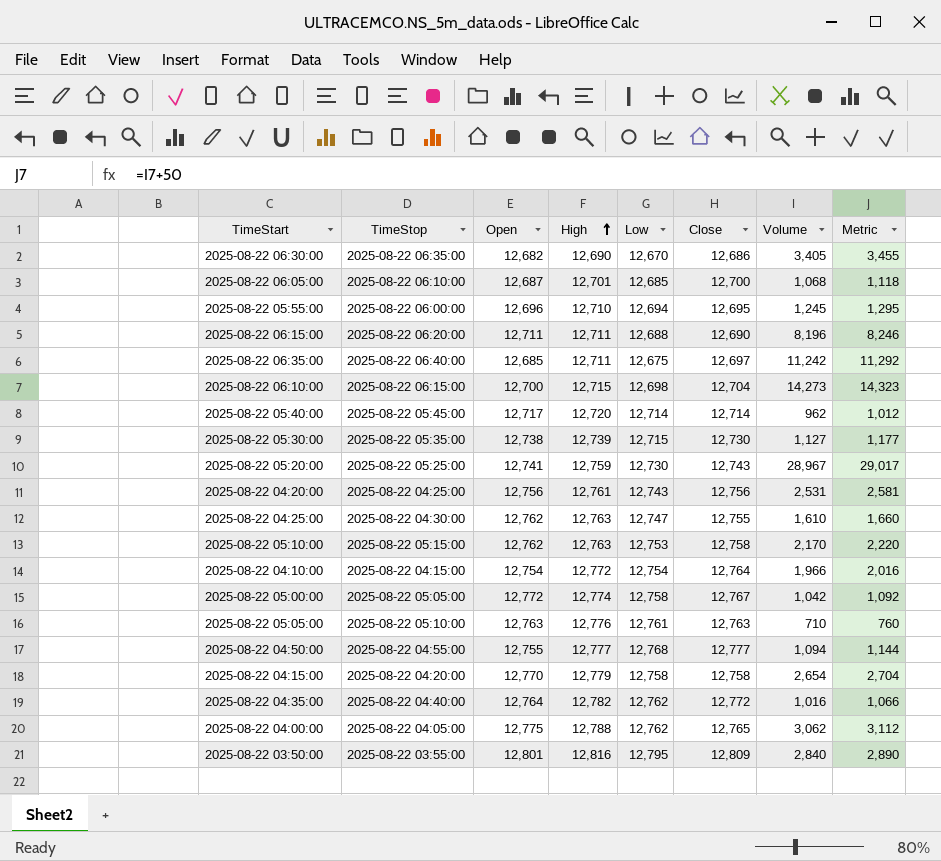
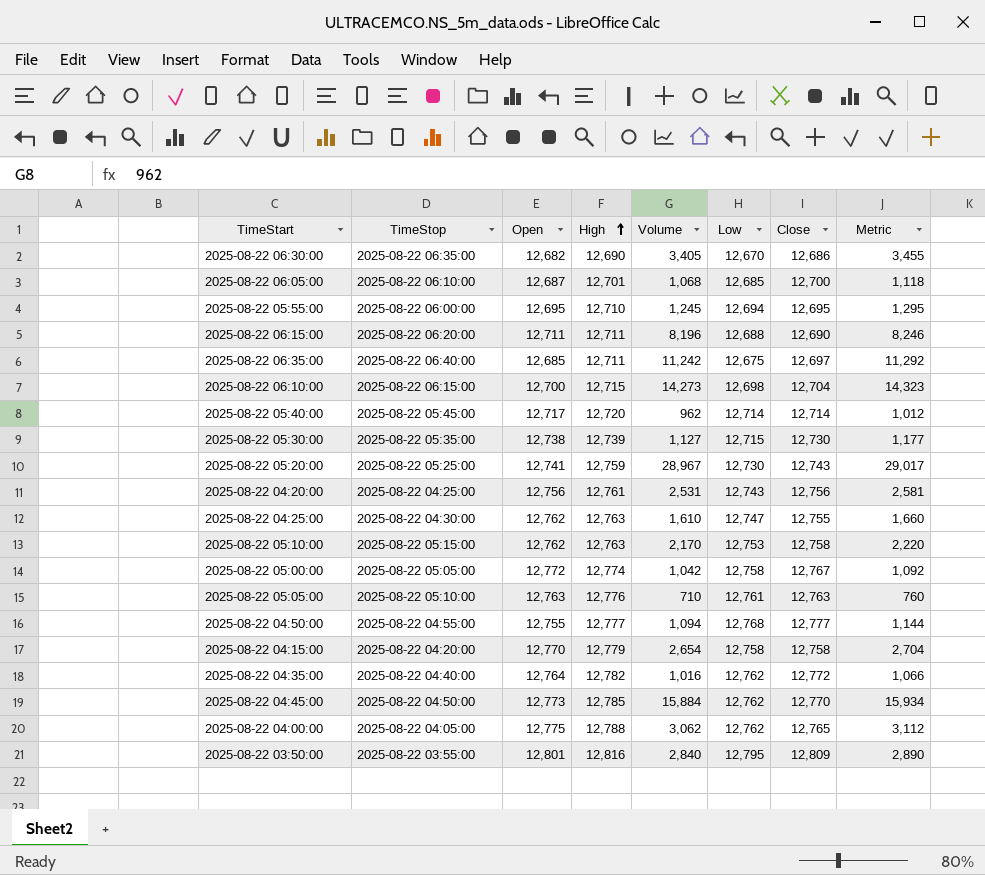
column Volume | position: 7 -> 5
row 2025-08-22 04:10:00: 2025-08-22 04:15:00 | 12,754 | 12,772 | 12,754 | 12,764 | 1,966 | 2,016 -> none
2025-08-22 05:55:00 | Open: 12,696 -> 12,695
row 2025-08-22 04:45:00: none -> 2025-08-22 04:50:00 | 12,773 | 12,785 | 15,884 | 12,762 | 12,770 | 15,934

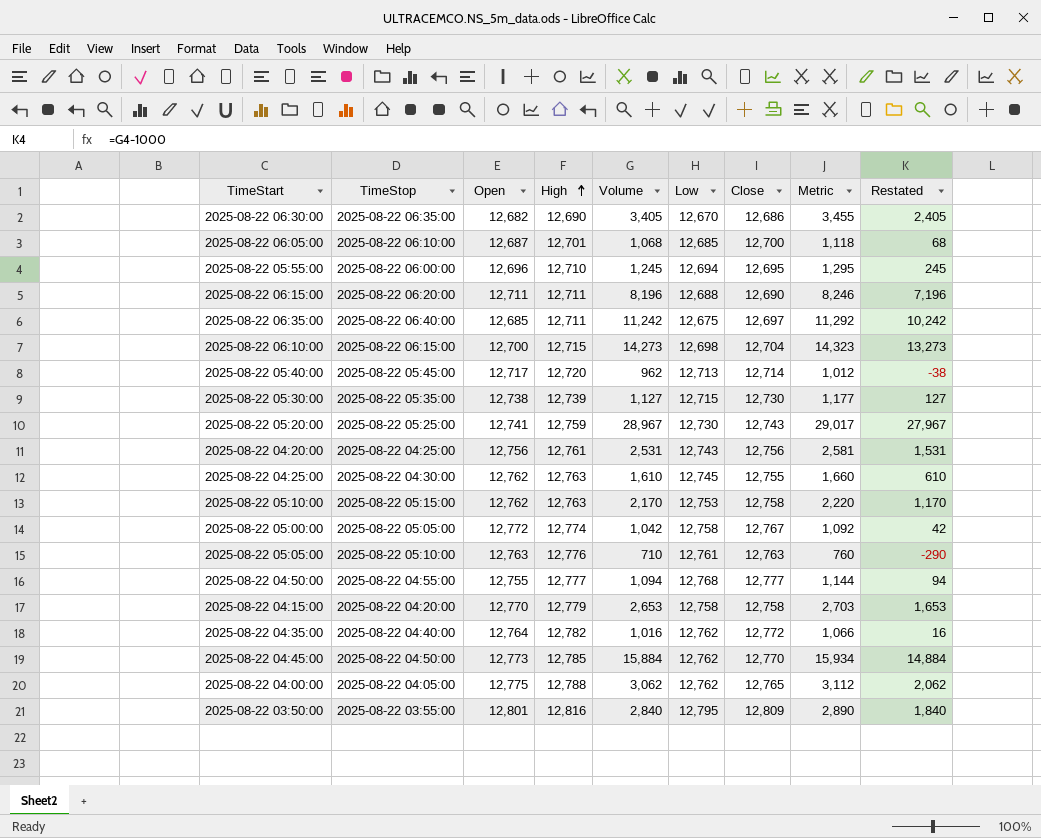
column Restated | formula: none -> [Volume] - 1000
2025-08-22 05:55:00 | Open: 12,695 -> 12,696
2025-08-22 05:40:00 | Low: 12,714 -> 12,713
2025-08-22 04:25:00 | Low: 12,747 -> 12,745
2025-08-22 04:15:00 | Volume: 2,654 -> 2,653
2025-08-22 04:15:00 | Metric: 2,704 -> 2,703

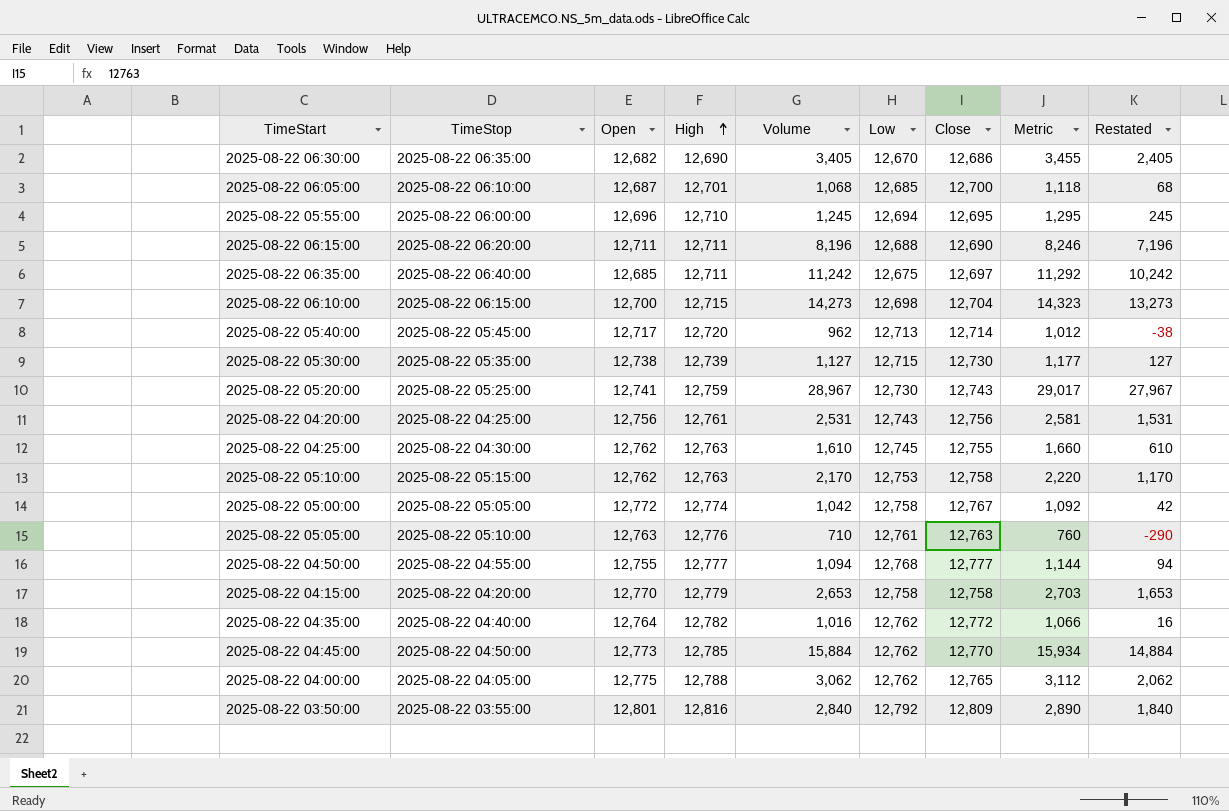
2025-08-22 03:50:00 | Low: 12,795 -> 12,792

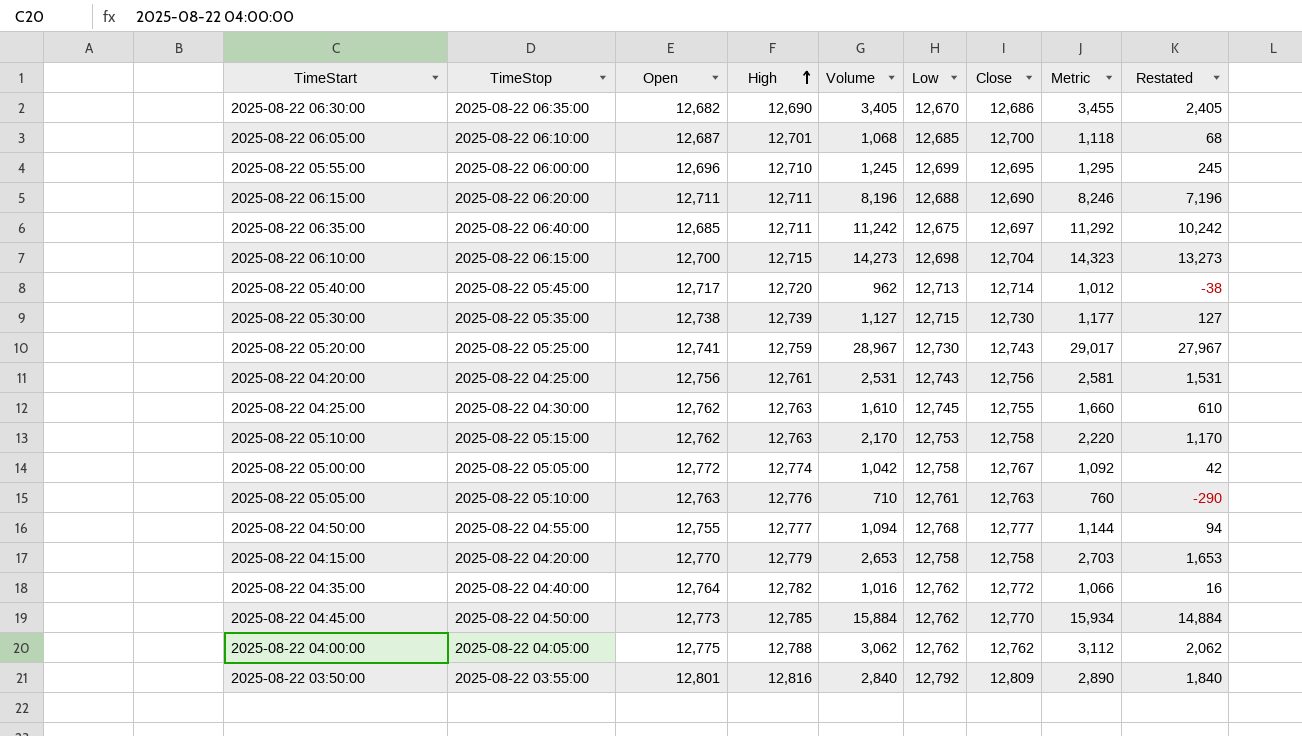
2025-08-22 05:55:00 | Low: 12,694 -> 12,699
2025-08-22 04:00:00 | Close: 12,765 -> 12,762

